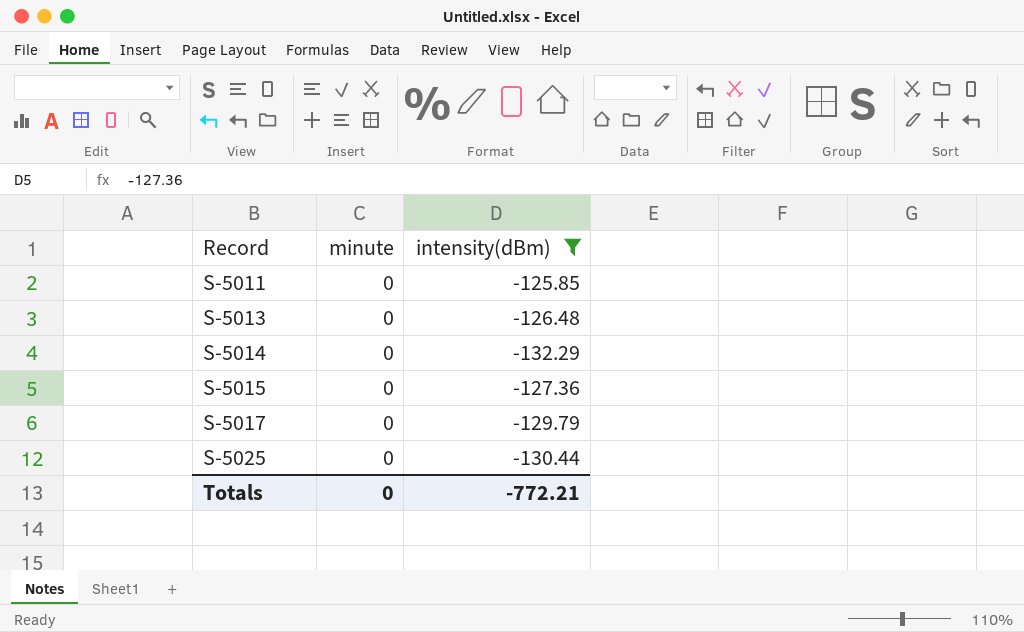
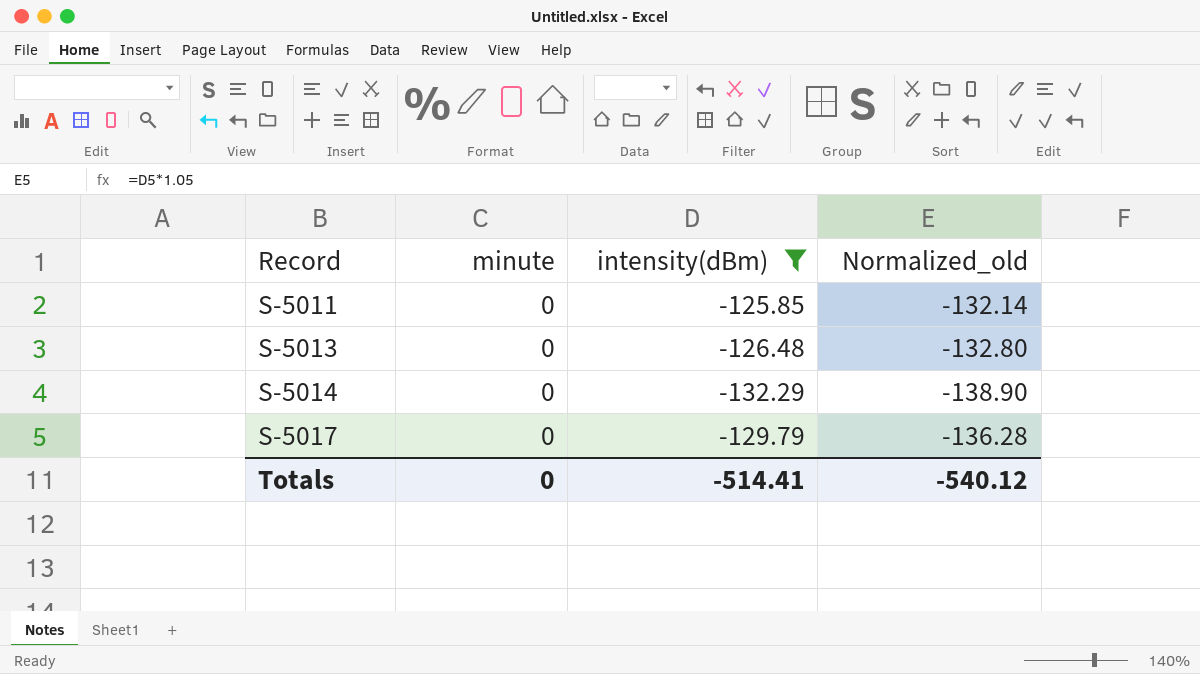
column Normalized_old | formula: none -> [intensity(dBm)] * 1.05
row S-5015: 0 | -127.36 -> none
row S-5025: 0 | -130.44 -> none
Totals | intensity(dBm): -772.21 -> -514.41

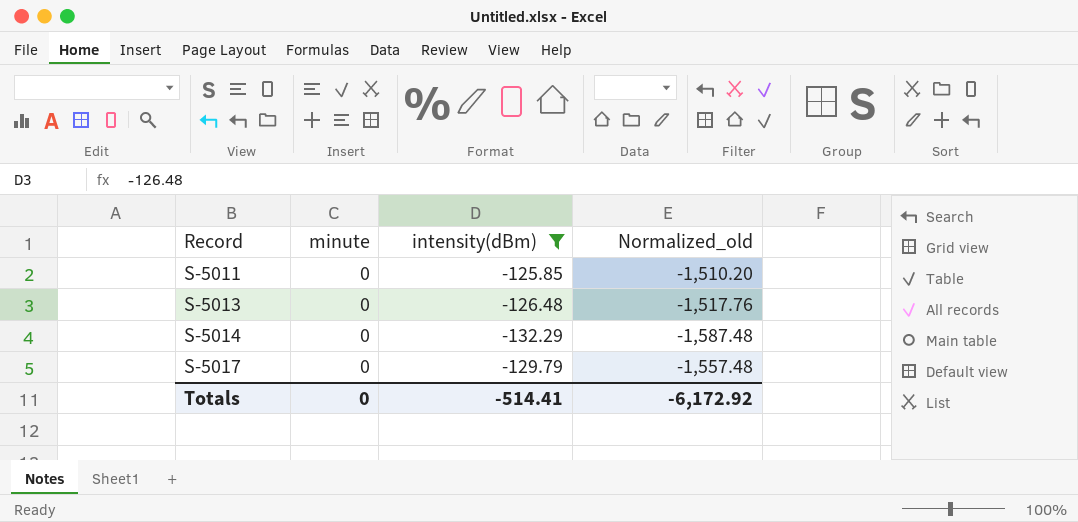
column Normalized_old | formula: [intensity(dBm)] * 1.05 -> [intensity(dBm)] * 12
Totals | Normalized_old: -540.12 -> -6,172.92

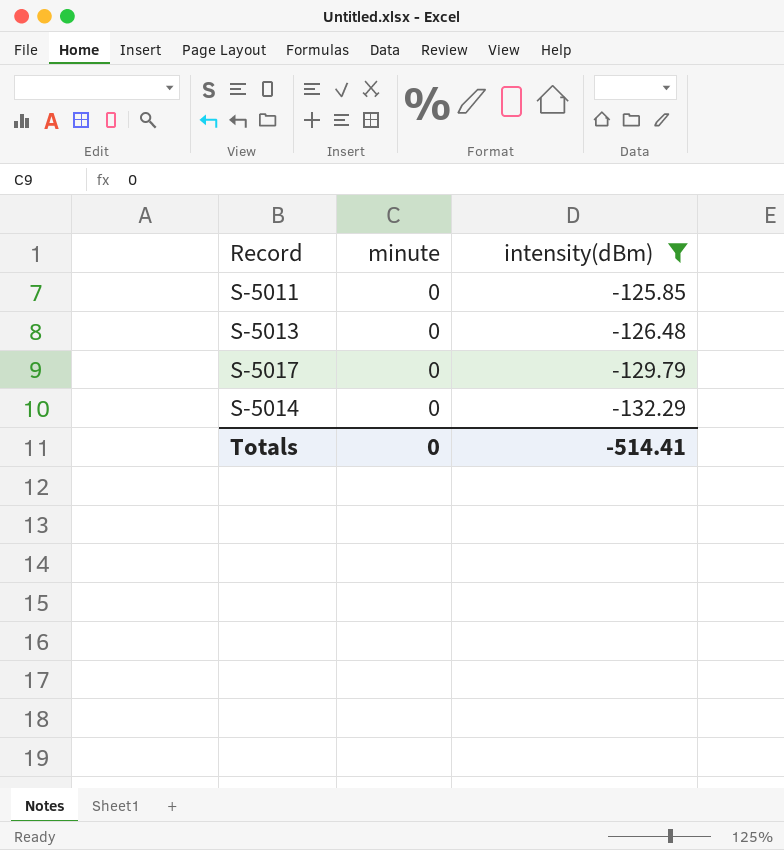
row order: Record ascending -> intensity(dBm) descending
column Normalized_old | formula: [intensity(dBm)] * 12 -> none

